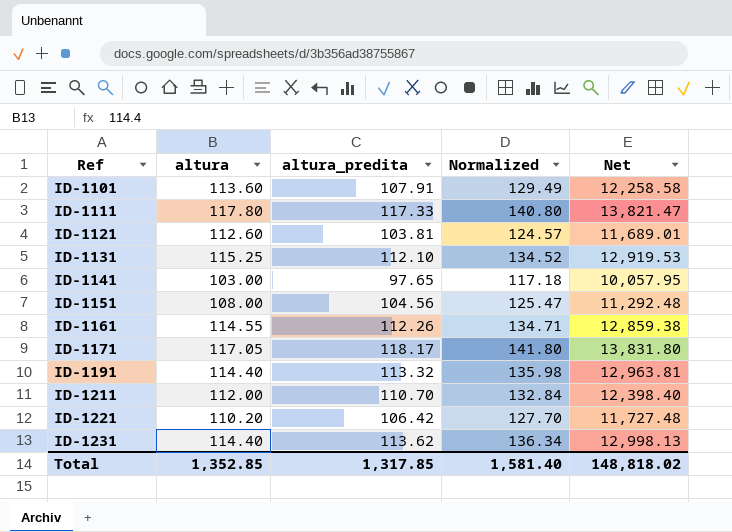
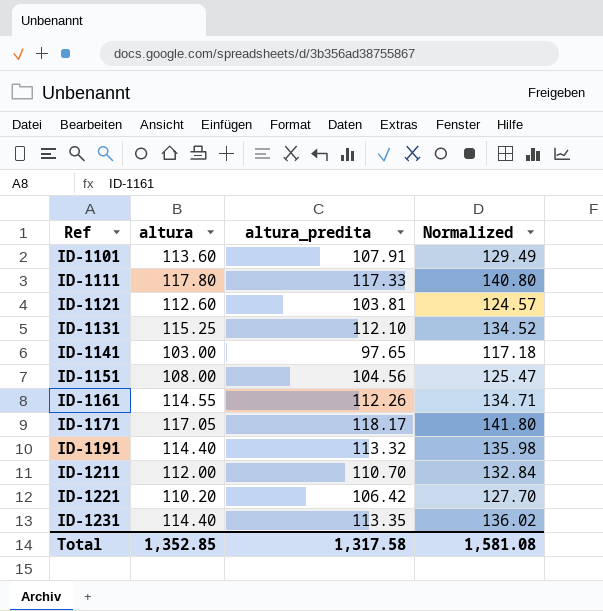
column Net | formula: [altura] * [altura_predita] -> none
ID-1231 | altura_predita: 113.62 -> 113.35
ID-1231 | Normalized: 136.34 -> 136.02
Total | altura_predita: 1,317.85 -> 1,317.58
Total | Normalized: 1,581.40 -> 1,581.08

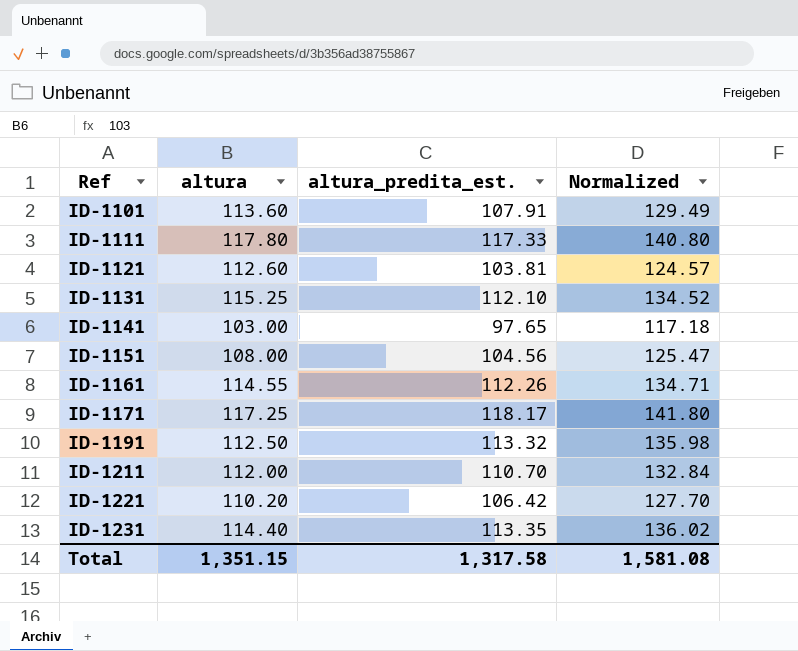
column name: altura_predita -> altura_predita_est.
ID-1171 | altura: 117.05 -> 117.25
ID-1191 | altura: 114.40 -> 112.50
Total | altura: 1,352.85 -> 1,351.15

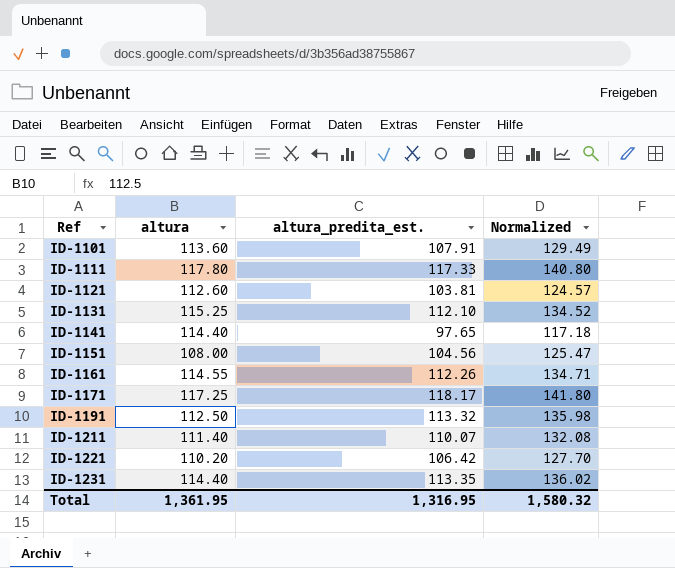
ID-1141 | altura: 103.00 -> 114.40
ID-1211 | altura: 112.00 -> 111.40
ID-1211 | altura_predita_est.: 110.70 -> 110.07
ID-1211 | Normalized: 132.84 -> 132.08
Total | altura: 1,351.15 -> 1,361.95
Total | altura_predita_est.: 1,317.58 -> 1,316.95
Total | Normalized: 1,581.08 -> 1,580.32

